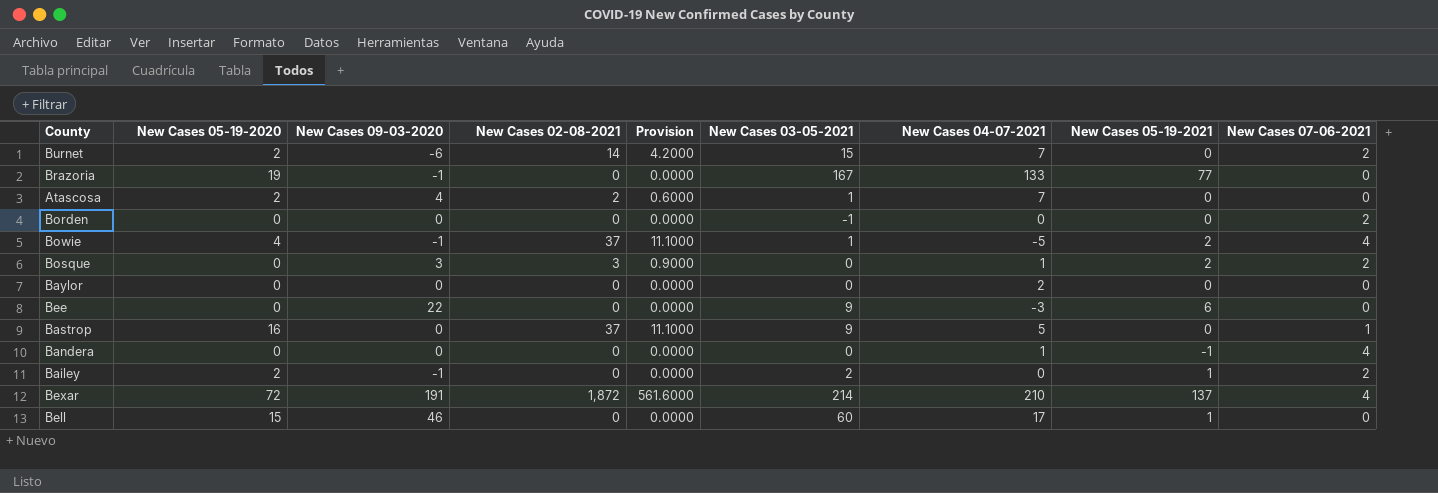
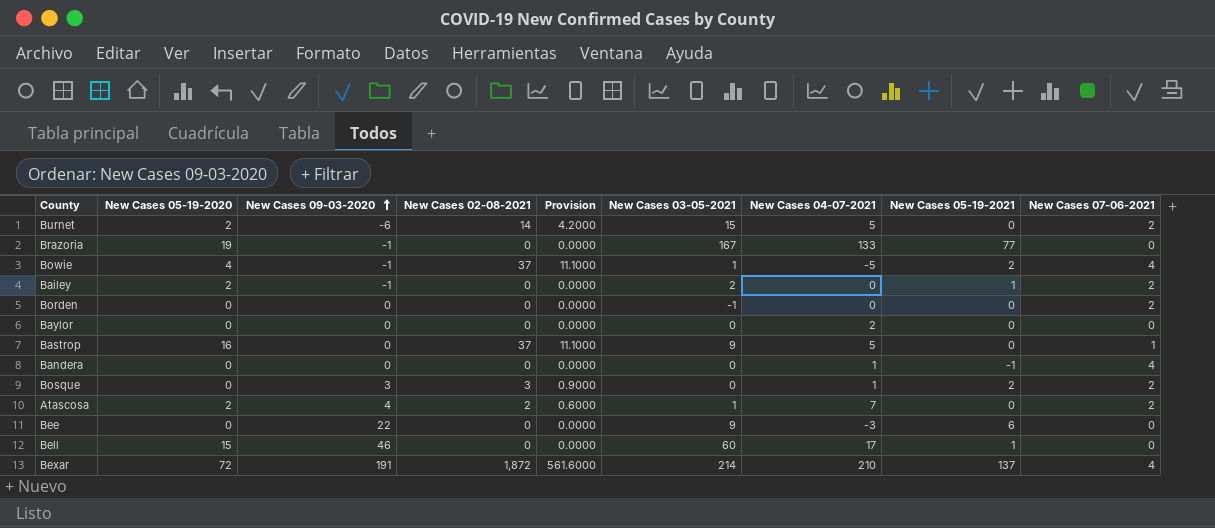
row order: none -> New Cases 09-03-2020 ascending
Burnet | New Cases 04-07-2021: 7 -> 5
Atascosa | New Cases 07-06-2021: 0 -> 2

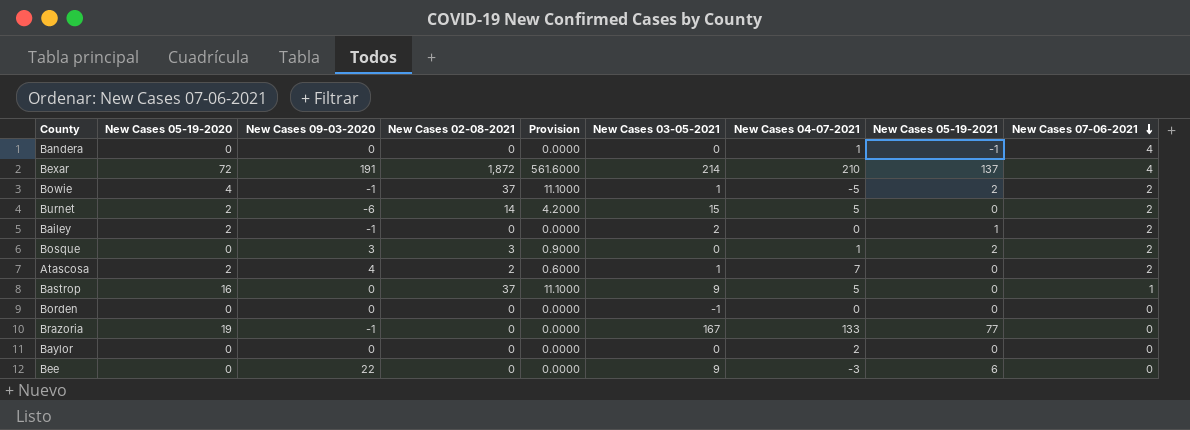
row order: New Cases 09-03-2020 ascending -> New Cases 07-06-2021 descending
row Bell: 15 | 46 | 0 | 0.0000 | 60 | 17 | 1 | 0 -> none
Bowie | New Cases 07-06-2021: 4 -> 2
Borden | New Cases 07-06-2021: 2 -> 0

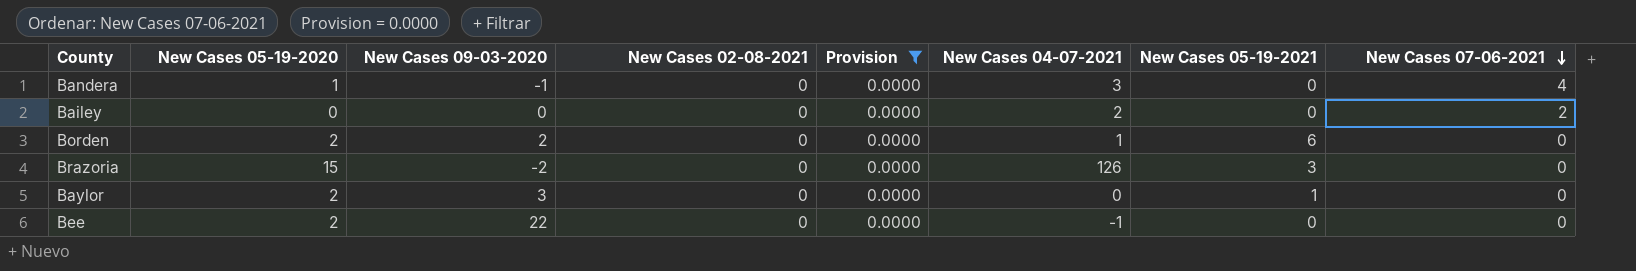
filter: none -> Provision = 0.0000
column New Cases 03-05-2021 | position: 6 -> none
Bandera | New Cases 05-19-2020: 0 -> 1
Bandera | New Cases 09-03-2020: 0 -> -1
Bandera | New Cases 04-07-2021: 1 -> 3
Bandera | New Cases 05-19-2021: -1 -> 0
Bailey | New Cases 05-19-2020: 2 -> 0
Bailey | New Cases 09-03-2020: -1 -> 0
Bailey | New Cases 04-07-2021: 0 -> 2
Bailey | New Cases 05-19-2021: 1 -> 0
Borden | New Cases 05-19-2020: 0 -> 2
Borden | New Cases 09-03-2020: 0 -> 2
Borden | New Cases 04-07-2021: 0 -> 1
Borden | New Cases 05-19-2021: 0 -> 6
Brazoria | New Cases 05-19-2020: 19 -> 15
Brazoria | New Cases 09-03-2020: -1 -> -2
Brazoria | New Cases 04-07-2021: 133 -> 126
Brazoria | New Cases 05-19-2021: 77 -> 3
Baylor | New Cases 05-19-2020: 0 -> 2
Baylor | New Cases 09-03-2020: 0 -> 3
Baylor | New Cases 04-07-2021: 2 -> 0
Baylor | New Cases 05-19-2021: 0 -> 1
Bee | New Cases 05-19-2020: 0 -> 2
Bee | New Cases 04-07-2021: -3 -> -1
Bee | New Cases 05-19-2021: 6 -> 0

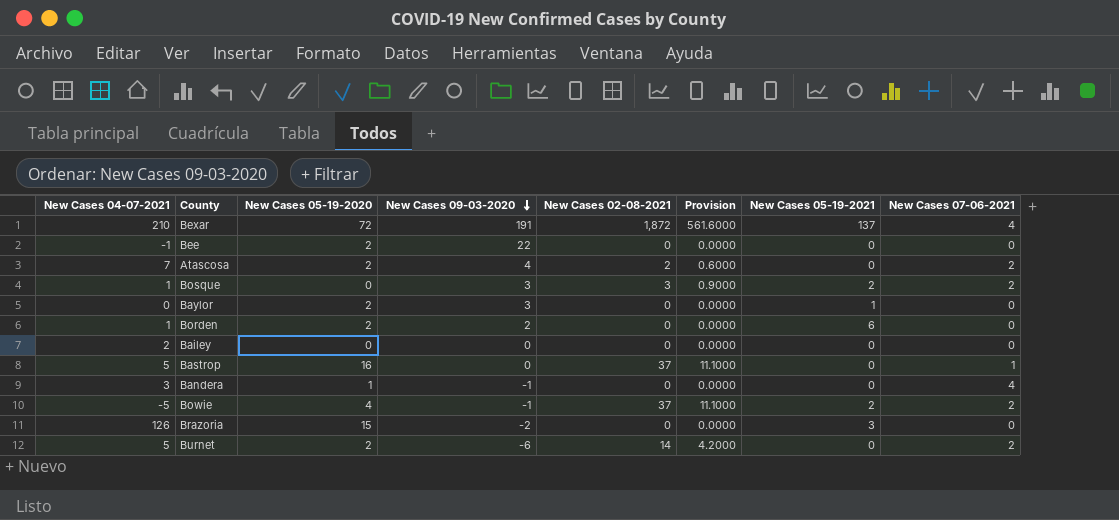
filter: Provision = 0.0000 -> none
row order: New Cases 07-06-2021 descending -> New Cases 09-03-2020 descending
column New Cases 04-07-2021 | position: 6 -> 1
Bailey | New Cases 07-06-2021: 2 -> 0

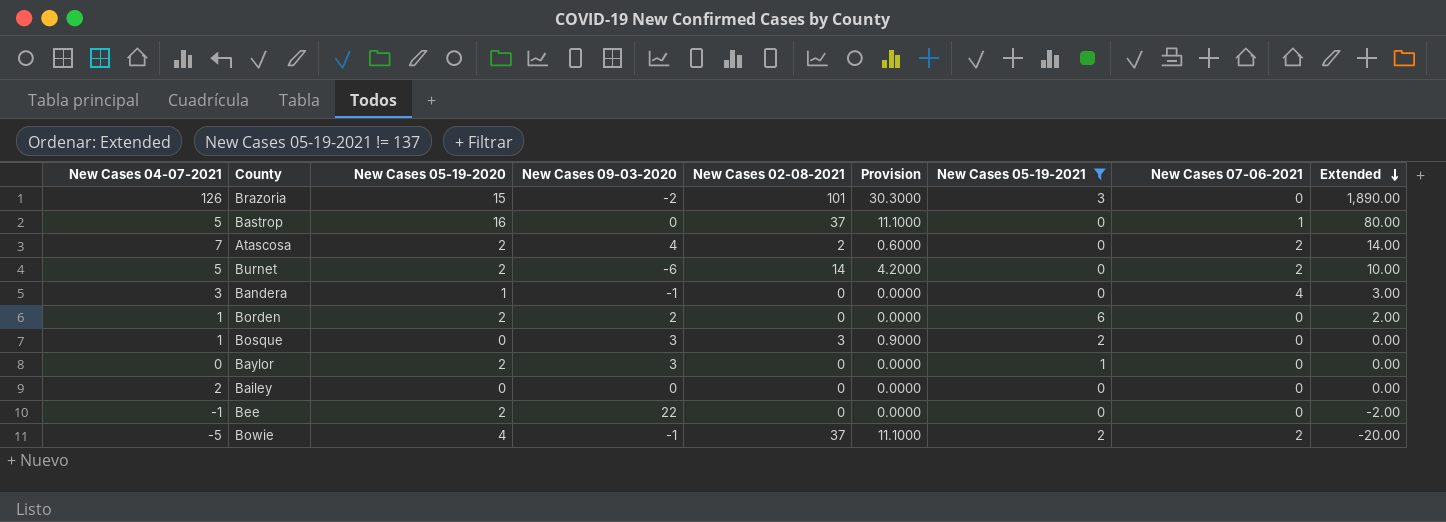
filter: none -> New Cases 05-19-2021 != 137
row order: New Cases 09-03-2020 descending -> Extended descending
column Extended | formula: none -> [New Cases 04-07-2021] * [New Cases 05-19-2020]
Brazoria | New Cases 02-08-2021: 0 -> 101
Brazoria | Provision: 0.0000 -> 30.3000
Bosque | New Cases 07-06-2021: 2 -> 0

